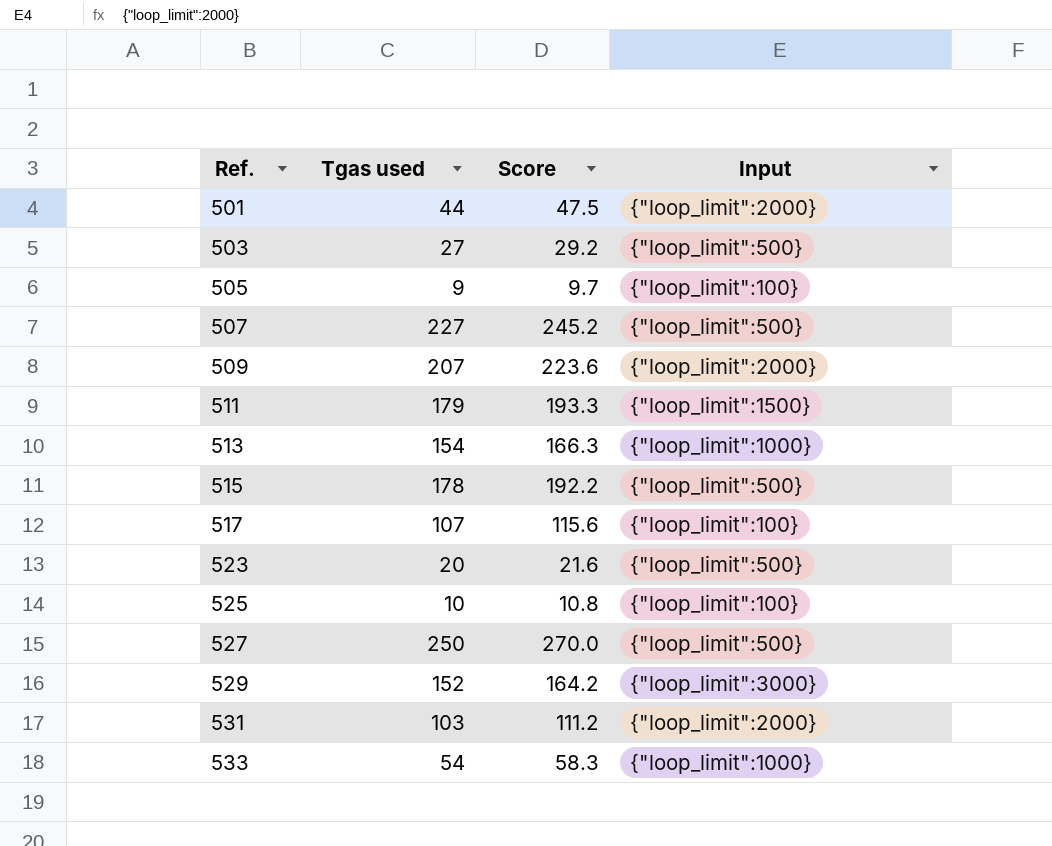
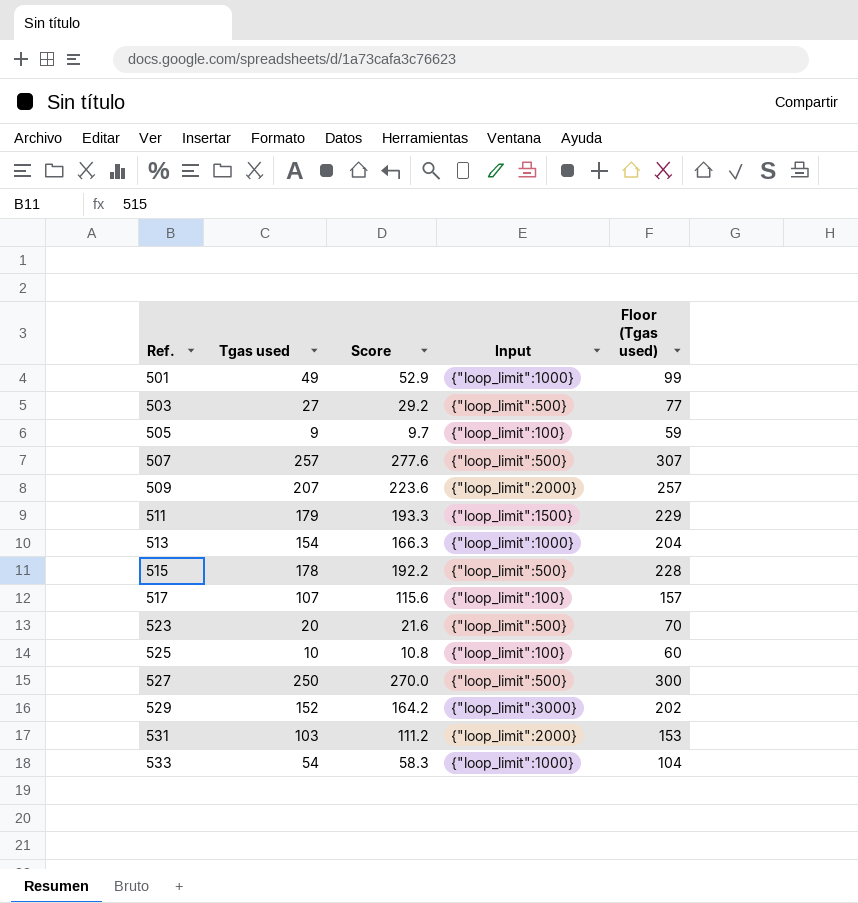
column Floor (Tgas used) | formula: none -> [Tgas used] + 50
501 | Tgas used: 44 -> 49
501 | Score: 47.5 -> 52.9
501 | Input: {"loop_limit":2000} -> {"loop_limit":1000}
507 | Tgas used: 227 -> 257
507 | Score: 245.2 -> 277.6

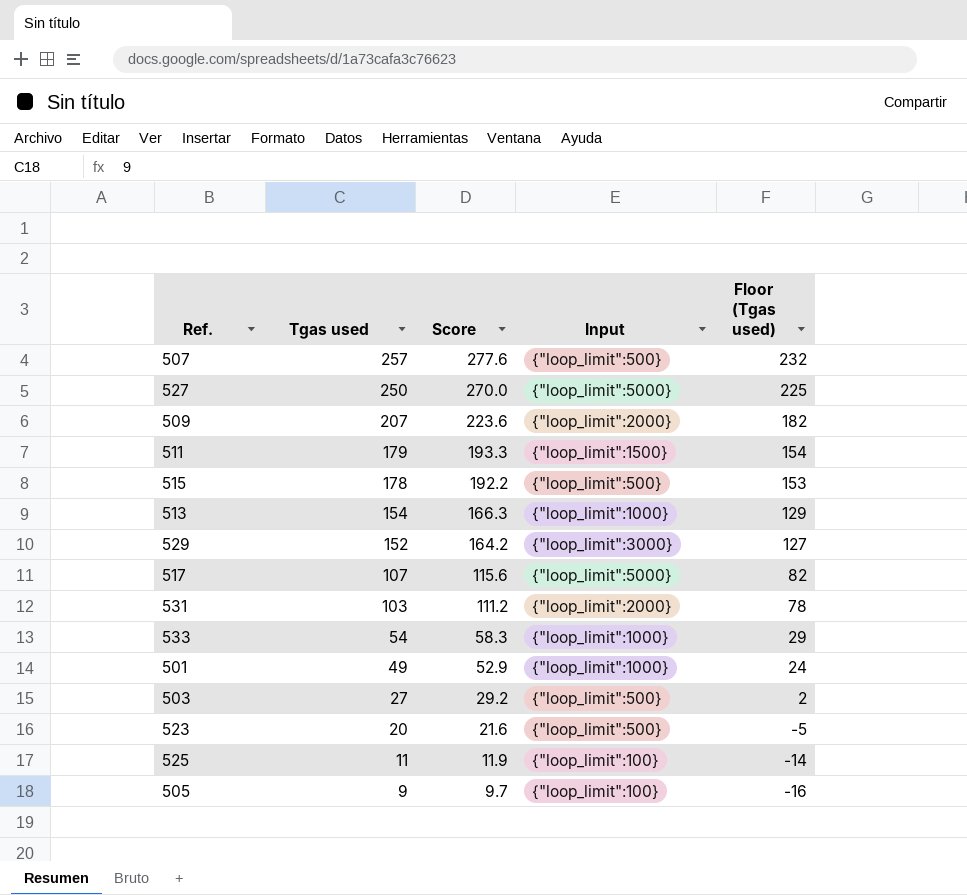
row order: Ref. ascending -> Tgas used descending
column Floor (Tgas used) | formula: [Tgas used] + 50 -> [Tgas used] - 25
527 | Input: {"loop_limit":500} -> {"loop_limit":5000}
517 | Input: {"loop_limit":100} -> {"loop_limit":5000}
525 | Tgas used: 10 -> 11
525 | Score: 10.8 -> 11.9

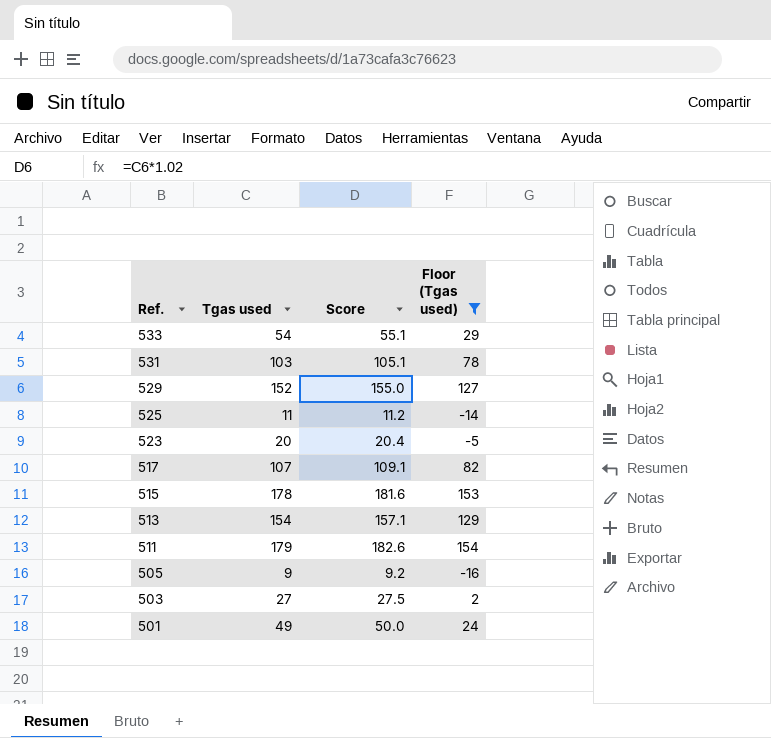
filter: none -> Floor (Tgas used) <= 154
row order: Tgas used descending -> Ref. descending
column Input | position: 4 -> none
column Score | formula: [Tgas used] * 1.08 -> [Tgas used] * 1.02

